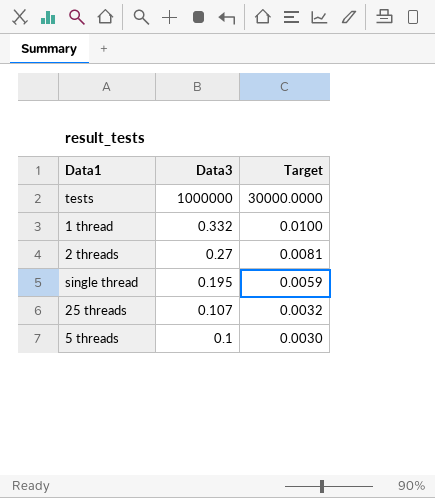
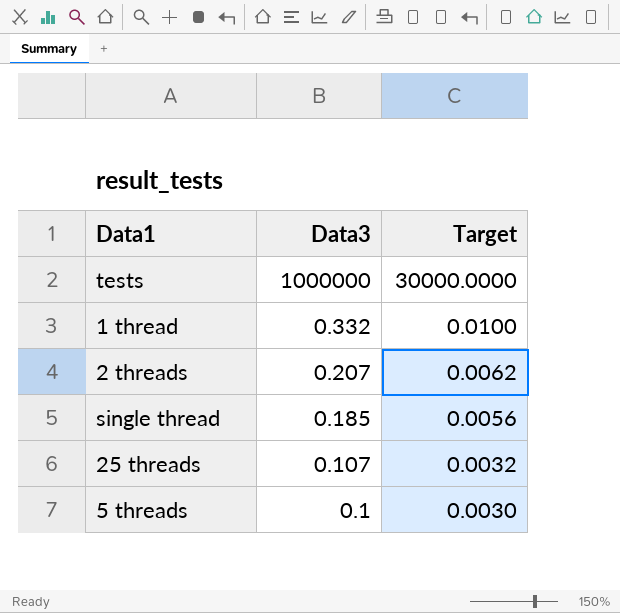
2 threads | Data3: 0.27 -> 0.207
2 threads | Target: 0.0081 -> 0.0062
single thread | Data3: 0.195 -> 0.185
single thread | Target: 0.0059 -> 0.0056

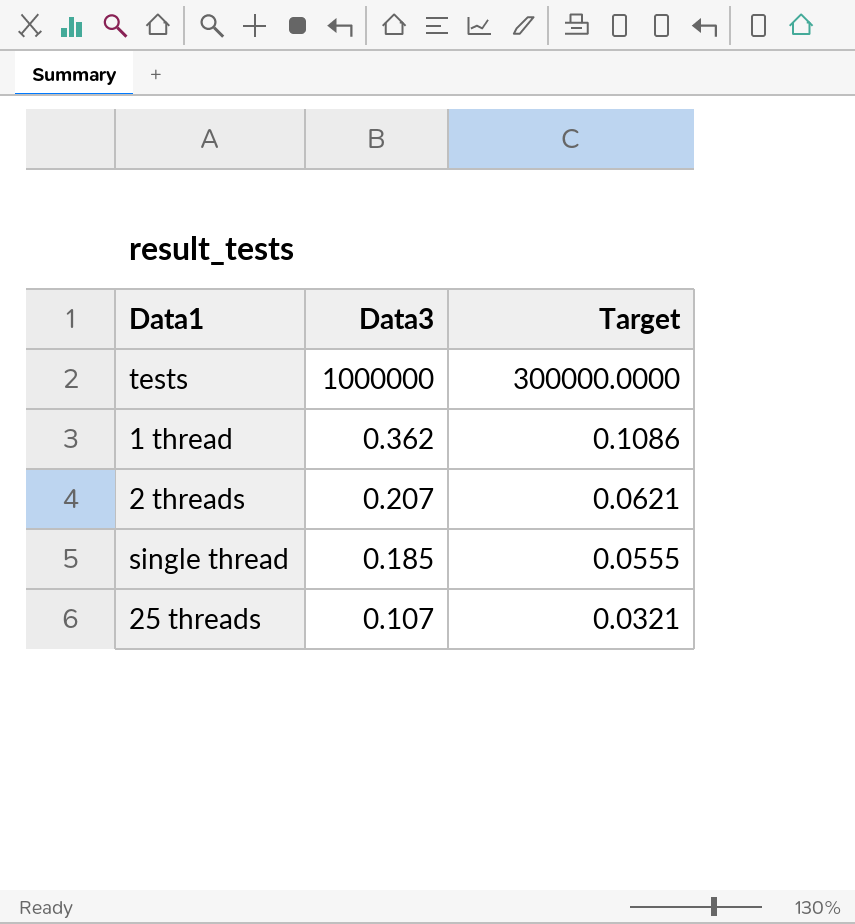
column Target | formula: [Data3] * 0.03 -> [Data3] * 0.3
row 5 threads: 0.1 | 0.0030 -> none
1 thread | Data3: 0.332 -> 0.362

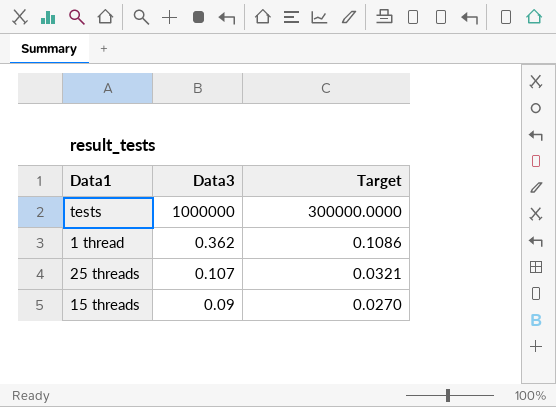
row 2 threads: 0.207 | 0.0621 -> none
row single thread: 0.185 | 0.0555 -> none
row 15 threads: none -> 0.09 | 0.0270

